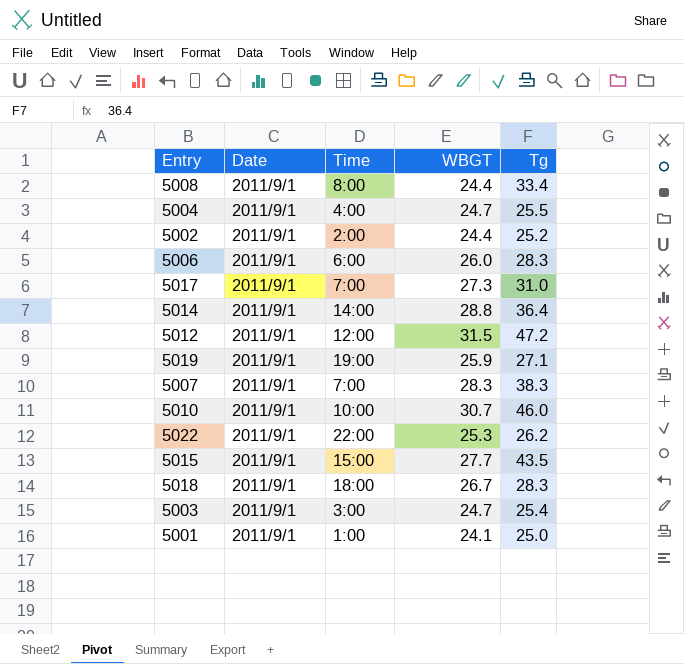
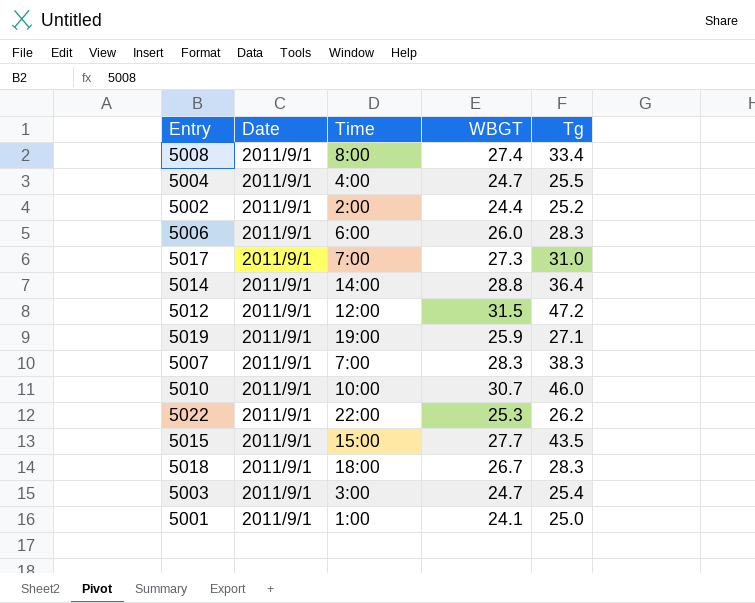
5008 | WBGT: 24.4 -> 27.4

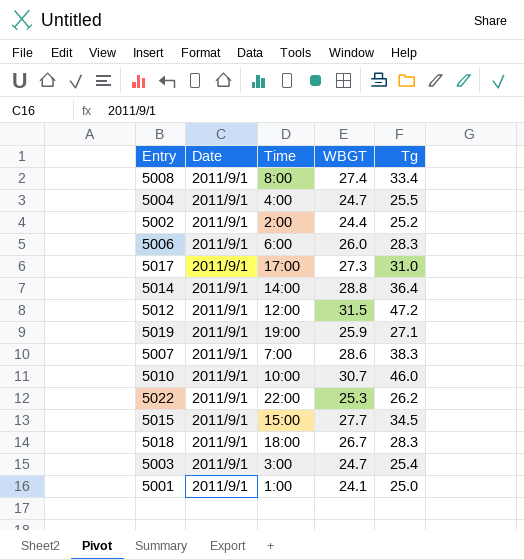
5017 | Time: 7:00 -> 17:00
5007 | WBGT: 28.3 -> 28.6
5015 | Tg: 43.5 -> 34.5

